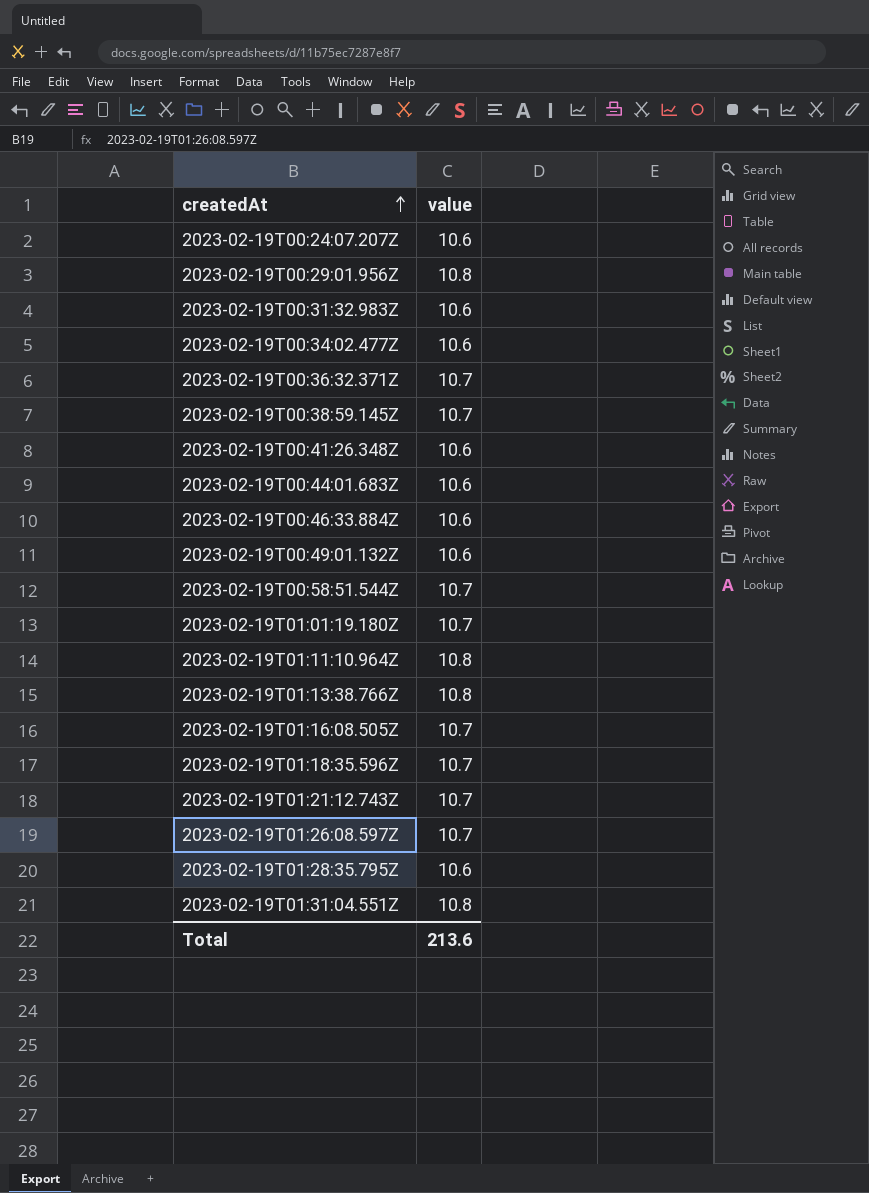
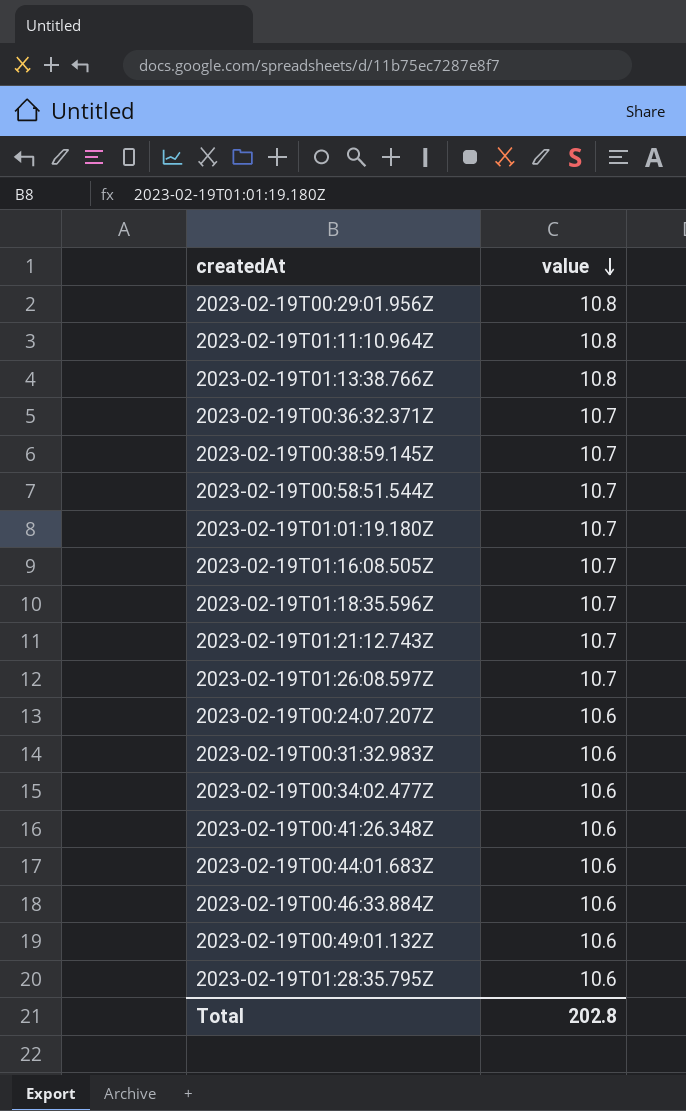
row order: createdAt ascending -> value descending
row 2023-02-19T01:31:04.551Z: 10.8 -> none
Total | value: 213.6 -> 202.8

